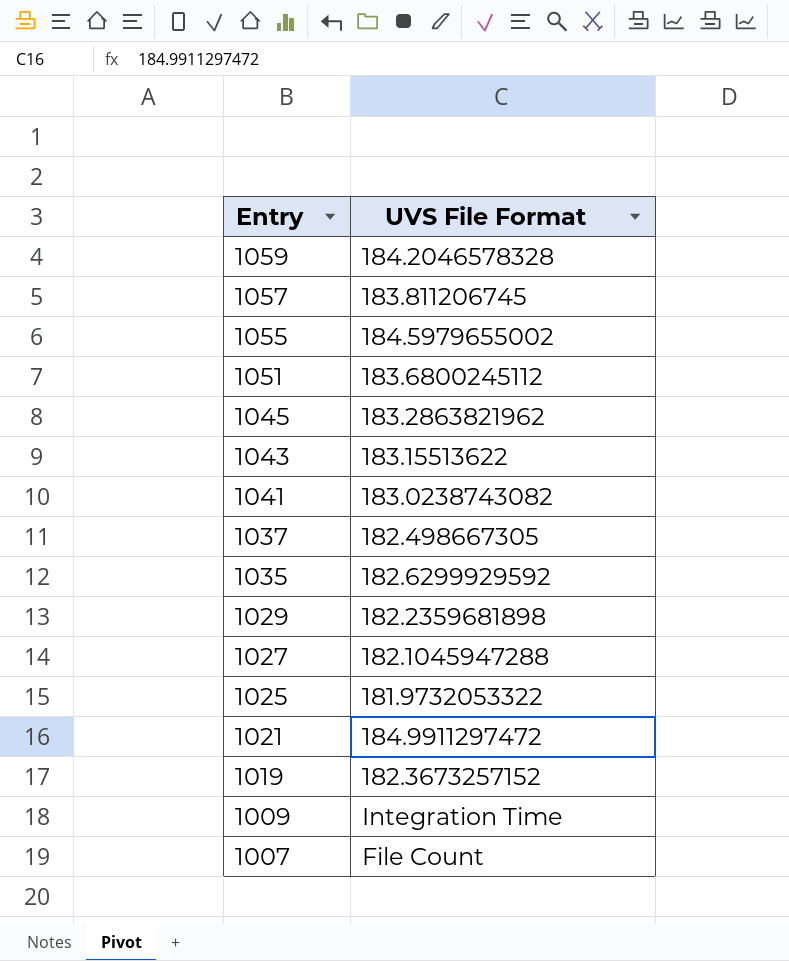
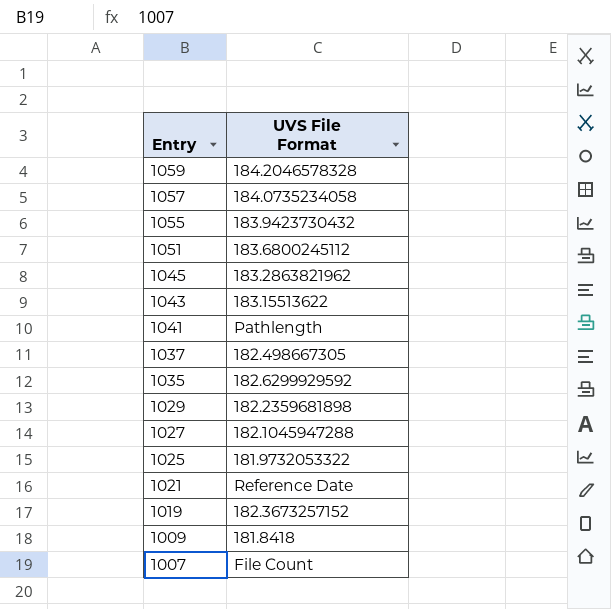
1057 | UVS File Format: 183.811206745 -> 184.0735234058
1055 | UVS File Format: 184.5979655002 -> 183.9423730432
1041 | UVS File Format: 183.0238743082 -> Pathlength
1021 | UVS File Format: 184.9911297472 -> Reference Date
1009 | UVS File Format: Integration Time -> 181.8418

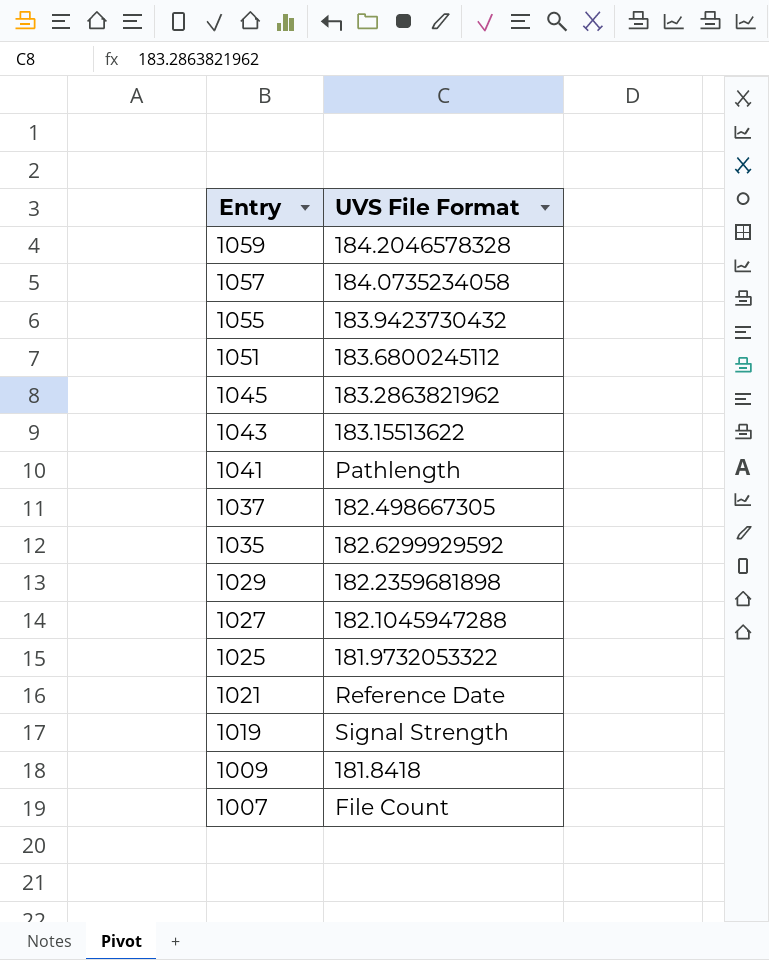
1019 | UVS File Format: 182.3673257152 -> Signal Strength

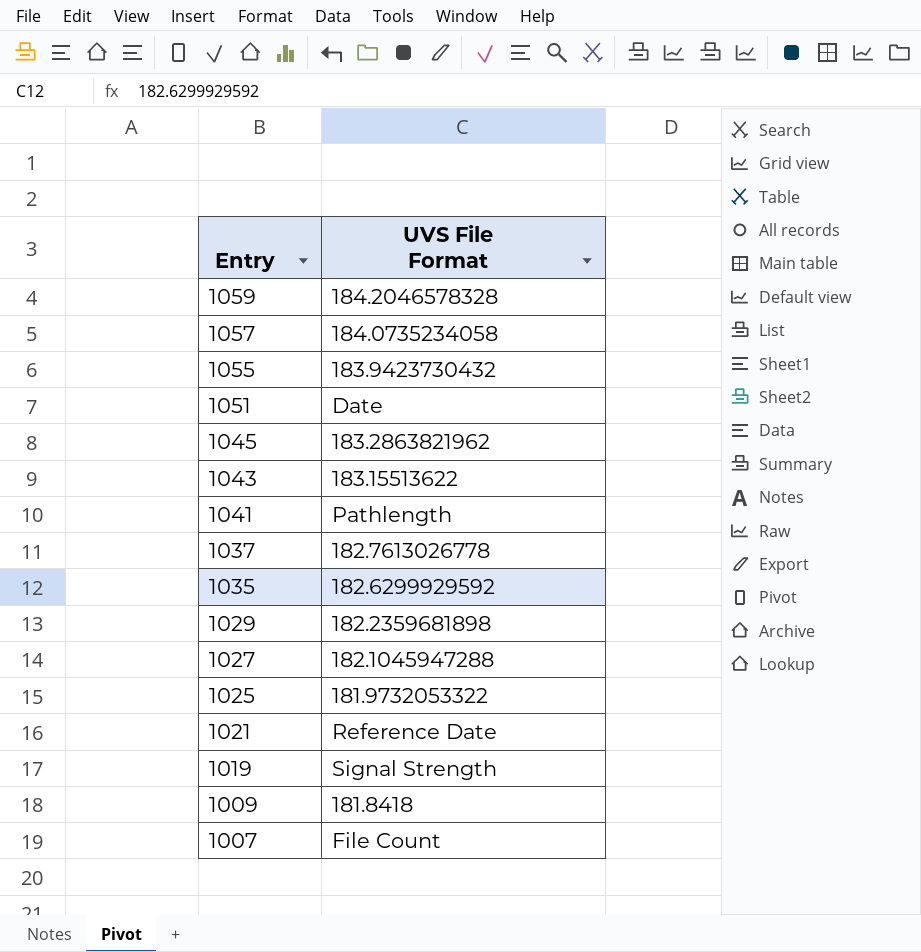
1051 | UVS File Format: 183.6800245112 -> Date
1037 | UVS File Format: 182.498667305 -> 182.7613026778

